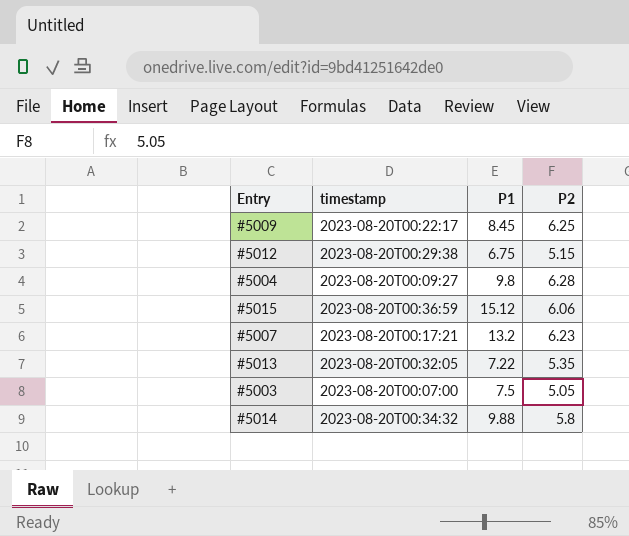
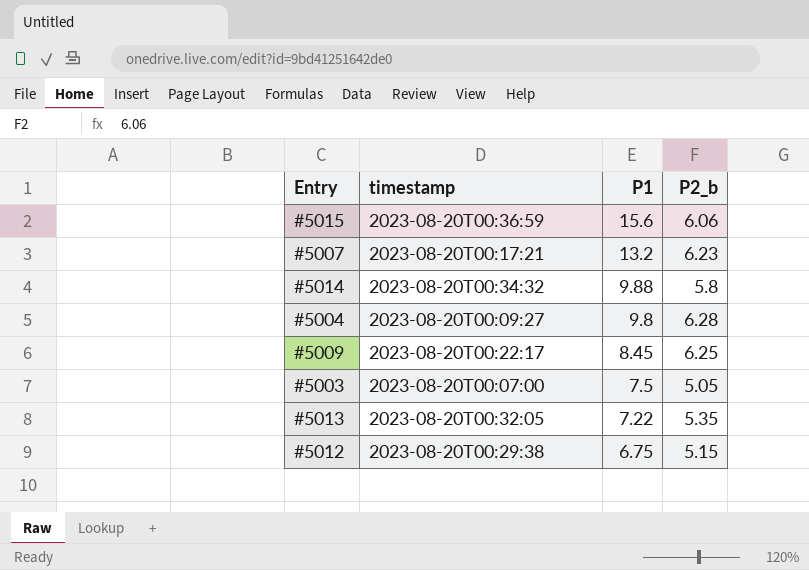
row order: none -> P1 descending
column name: P2 -> P2_b
#5015 | P1: 15.12 -> 15.6

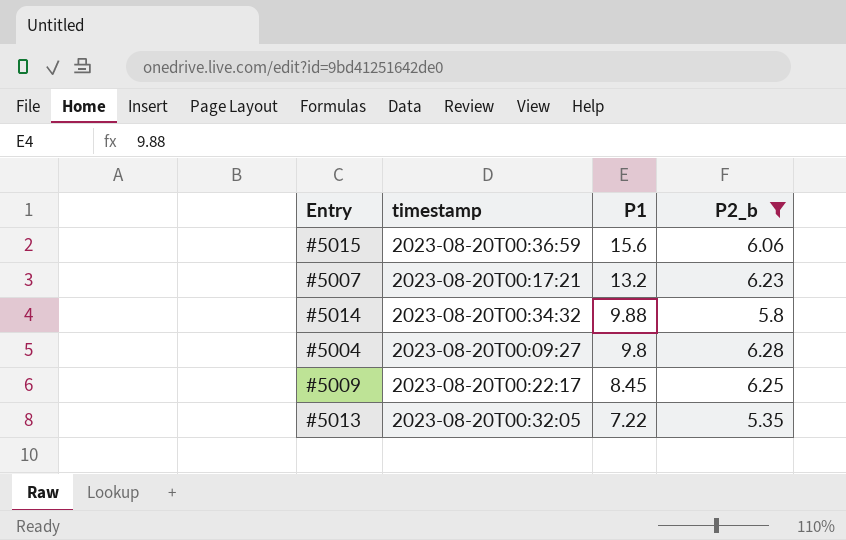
filter: none -> P2_b >= 5.35

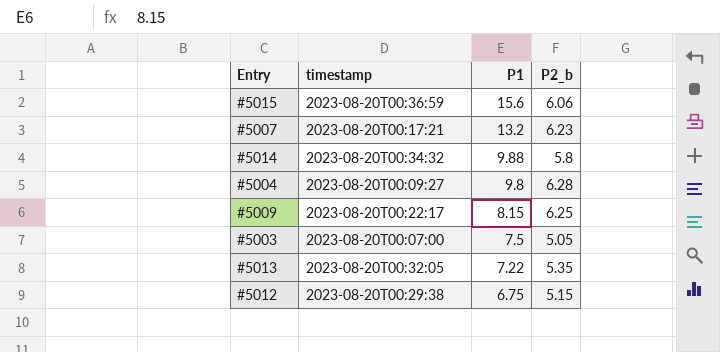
filter: P2_b >= 5.35 -> none
#5009 | P1: 8.45 -> 8.15

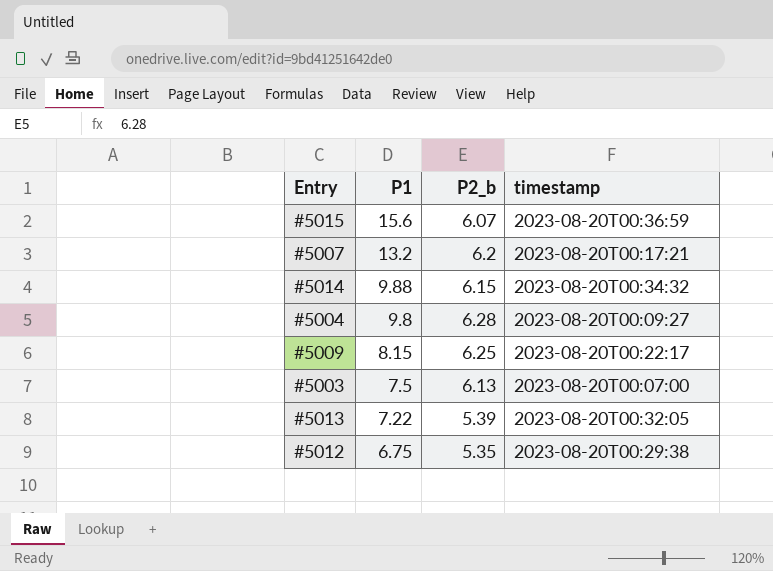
column timestamp | position: 2 -> 4
#5015 | P2_b: 6.06 -> 6.07
#5007 | P2_b: 6.23 -> 6.2
#5014 | P2_b: 5.8 -> 6.15
#5003 | P2_b: 5.05 -> 6.13
#5013 | P2_b: 5.35 -> 5.39
#5012 | P2_b: 5.15 -> 5.35

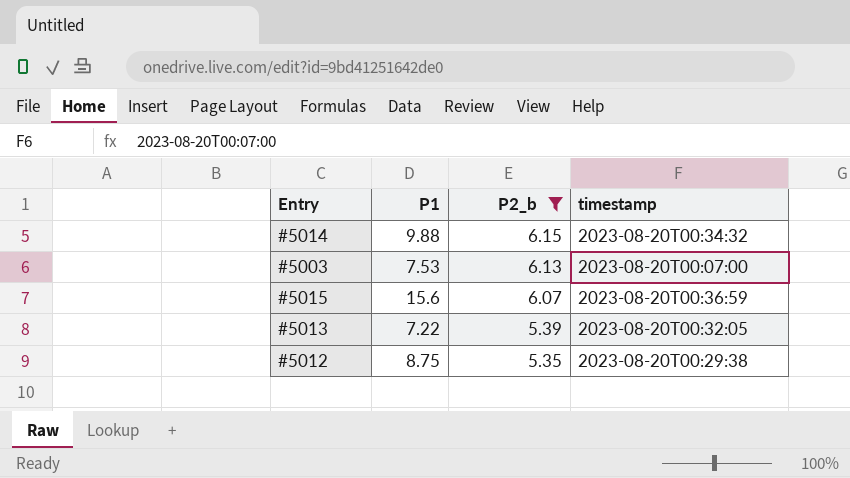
filter: none -> P2_b <= 6.15
row order: P1 descending -> P2_b descending
#5003 | P1: 7.5 -> 7.53
#5012 | P1: 6.75 -> 8.75

